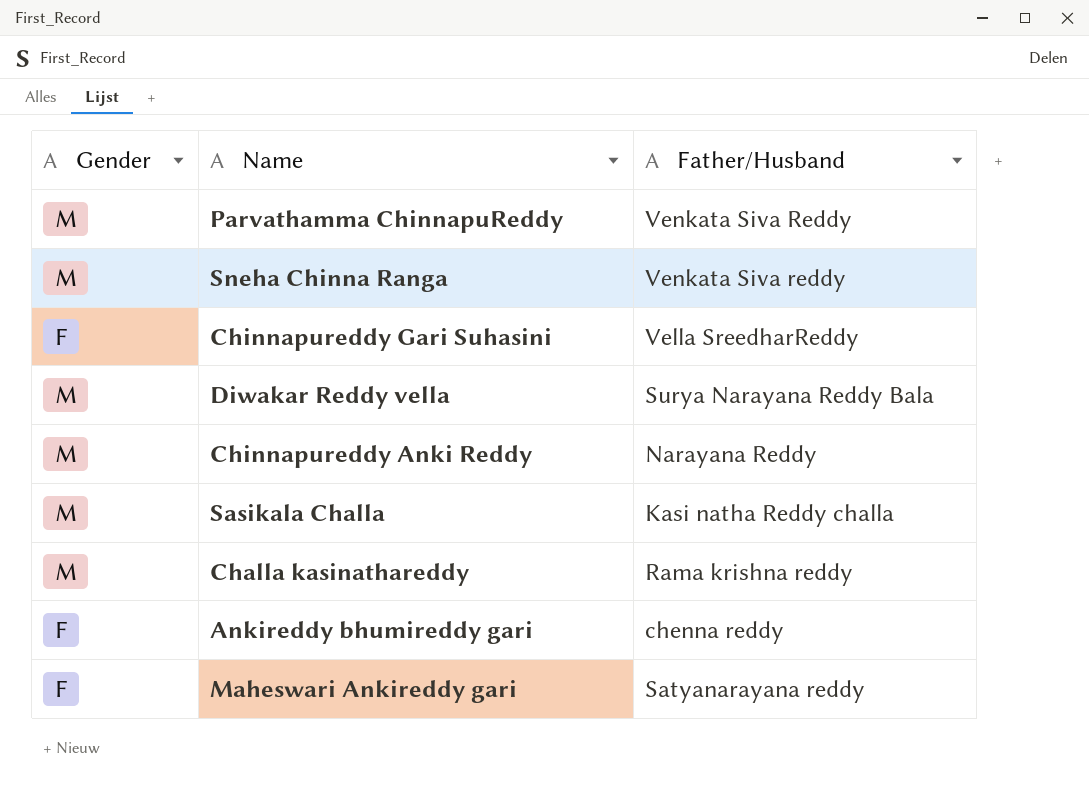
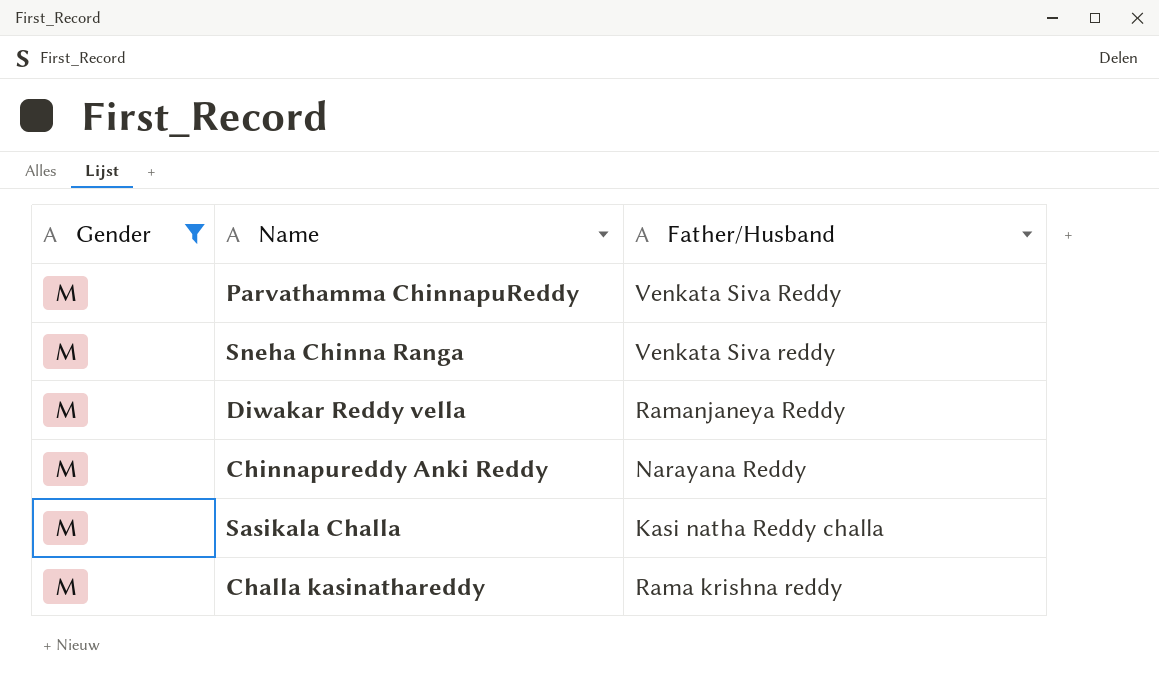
filter: none -> Gender = M
Diwakar Reddy vella | Father/Husband: Surya Narayana Reddy Bala -> Ramanjaneya Reddy

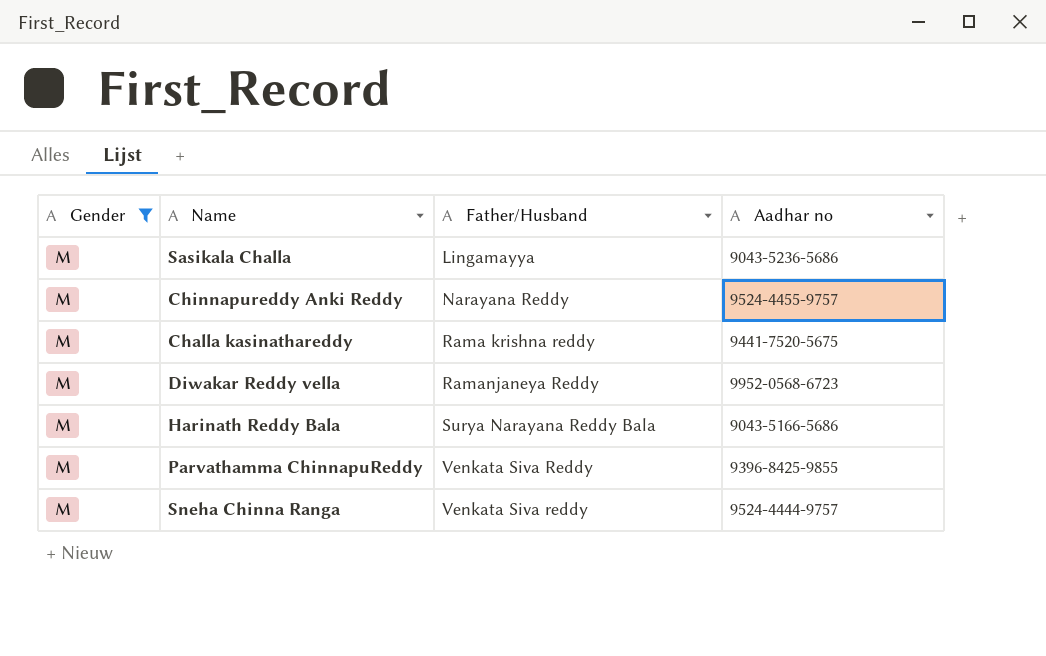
row order: none -> Father/Husband ascending
column Aadhar no | position: none -> 4
Sasikala Challa | Father/Husband: Kasi natha Reddy challa -> Lingamayya
row Harinath Reddy Bala: none -> M | Surya Narayana Reddy Bala | 9043-5166-5686

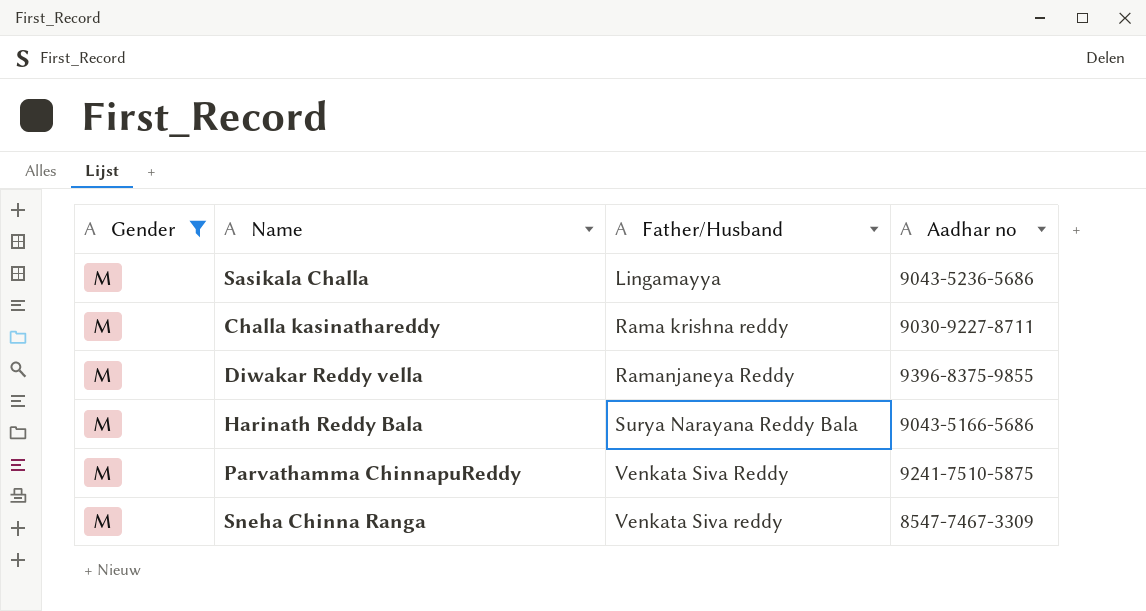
row Chinnapureddy Anki Reddy: M | Narayana Reddy | 9524-4455-9757 -> none
Challa kasinathareddy | Aadhar no: 9441-7520-5675 -> 9030-9227-8711
Diwakar Reddy vella | Aadhar no: 9952-0568-6723 -> 9396-8375-9855
Parvathamma ChinnapuReddy | Aadhar no: 9396-8425-9855 -> 9241-7510-5875
Sneha Chinna Ranga | Aadhar no: 9524-4444-9757 -> 8547-7467-3309

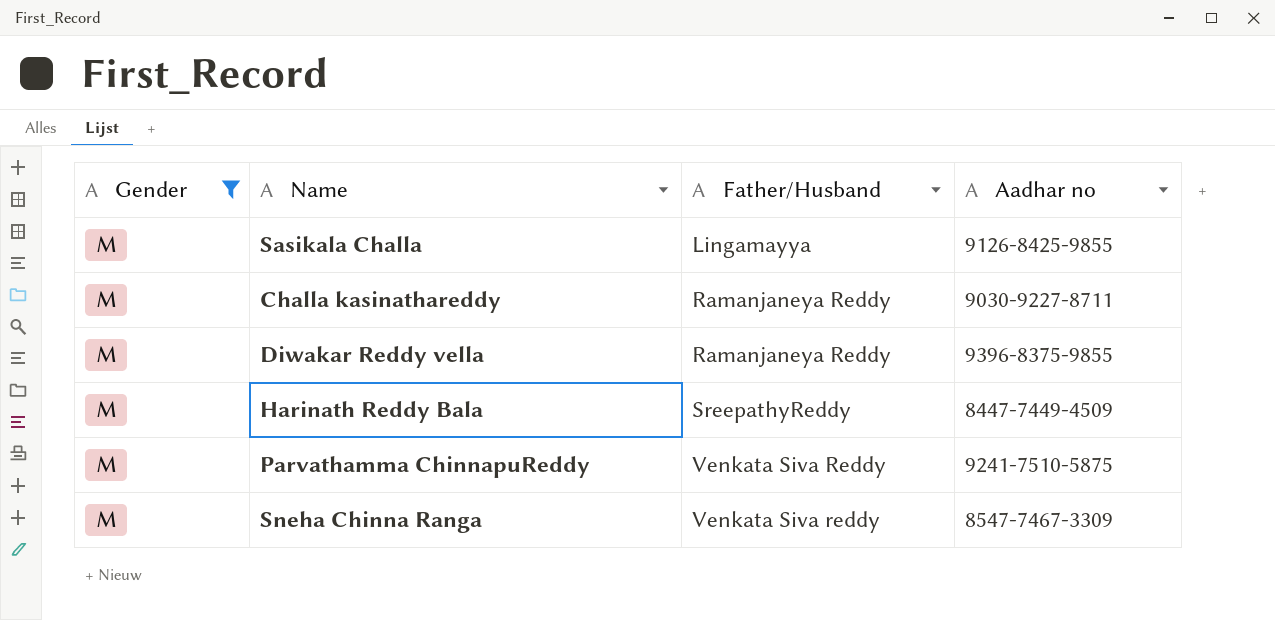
Sasikala Challa | Aadhar no: 9043-5236-5686 -> 9126-8425-9855
Challa kasinathareddy | Father/Husband: Rama krishna reddy -> Ramanjaneya Reddy
Harinath Reddy Bala | Father/Husband: Surya Narayana Reddy Bala -> SreepathyReddy
Harinath Reddy Bala | Aadhar no: 9043-5166-5686 -> 8447-7449-4509

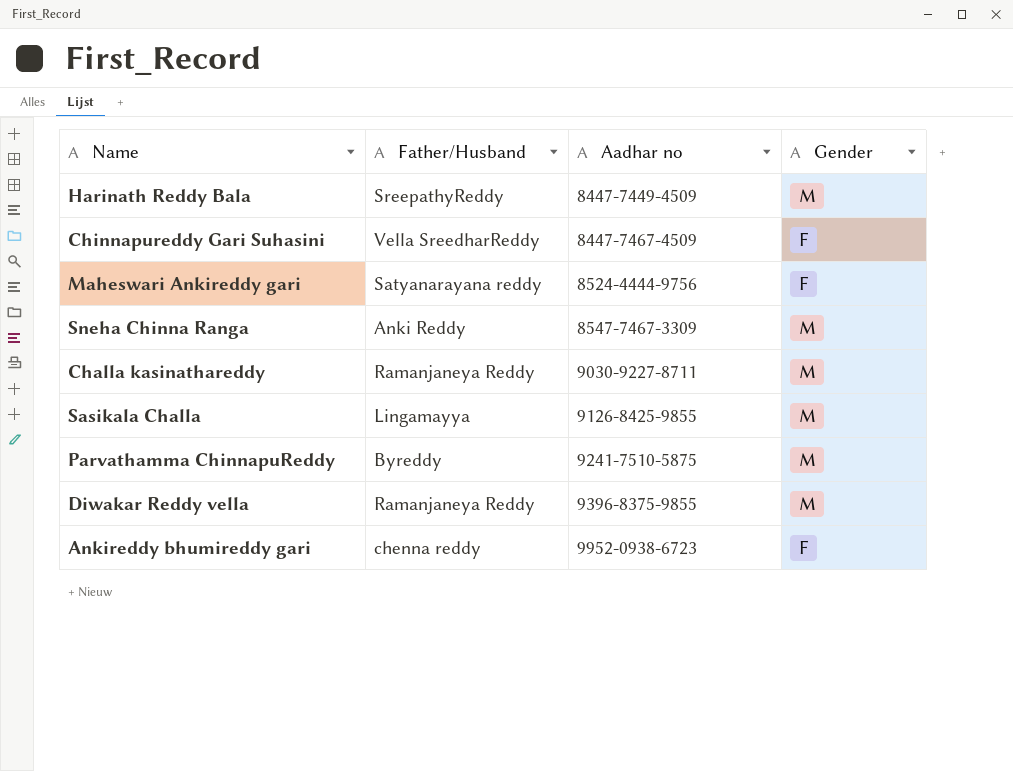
filter: Gender = M -> none
row order: Father/Husband ascending -> Aadhar no ascending
column Gender | position: 1 -> 4
Sneha Chinna Ranga | Father/Husband: Venkata Siva reddy -> Anki Reddy
Parvathamma ChinnapuReddy | Father/Husband: Venkata Siva Reddy -> Byreddy

